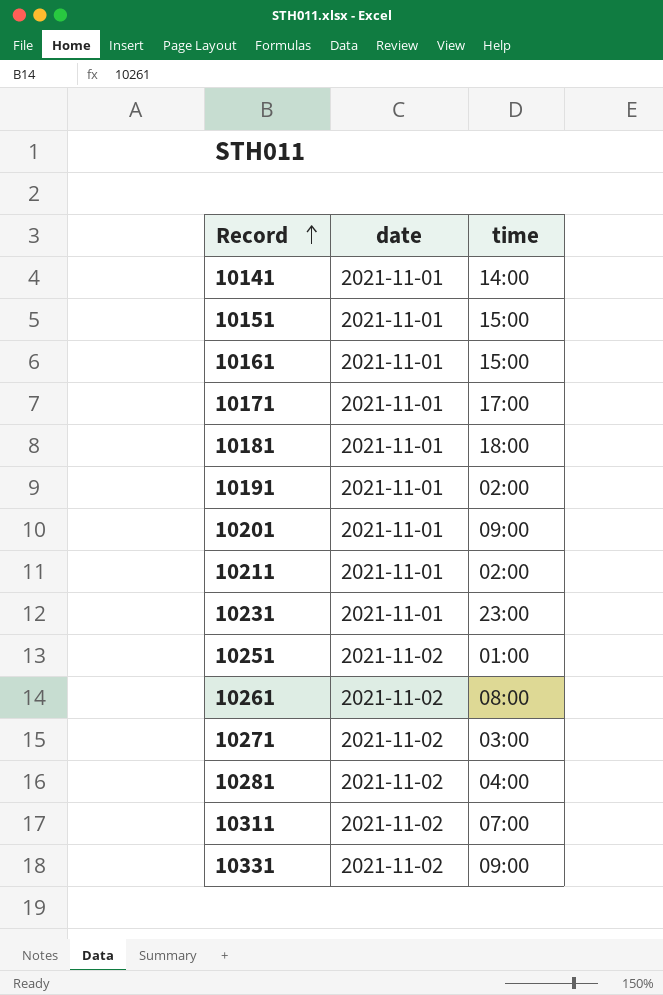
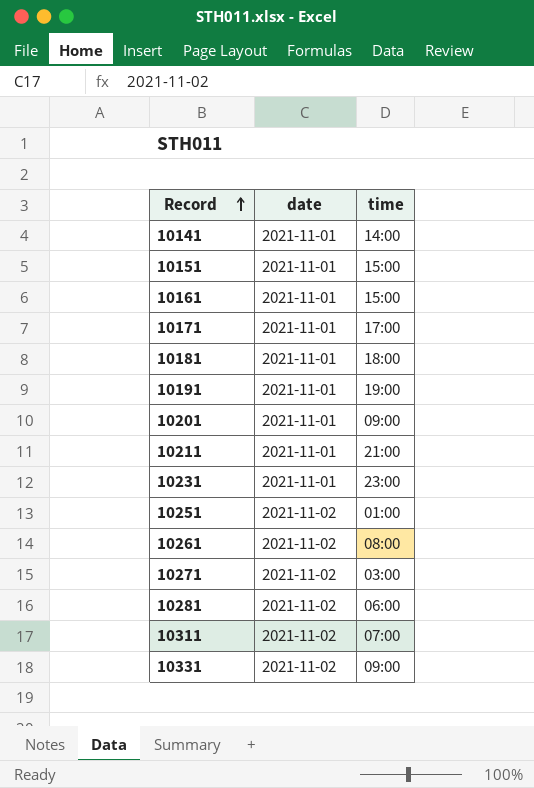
10191 | time: 02:00 -> 19:00
10211 | time: 02:00 -> 21:00
10281 | time: 04:00 -> 06:00

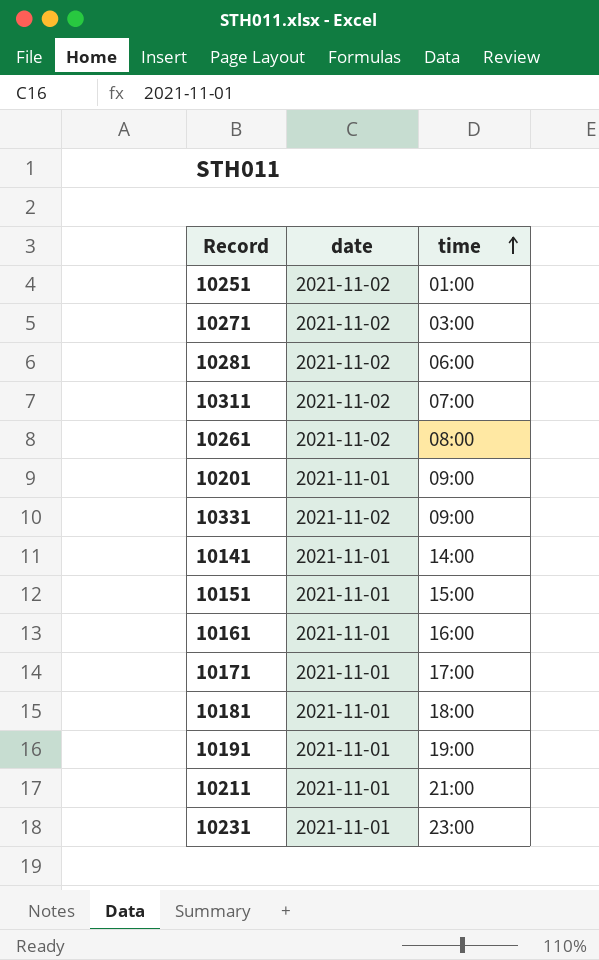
row order: Record ascending -> time ascending
10161 | time: 15:00 -> 16:00

